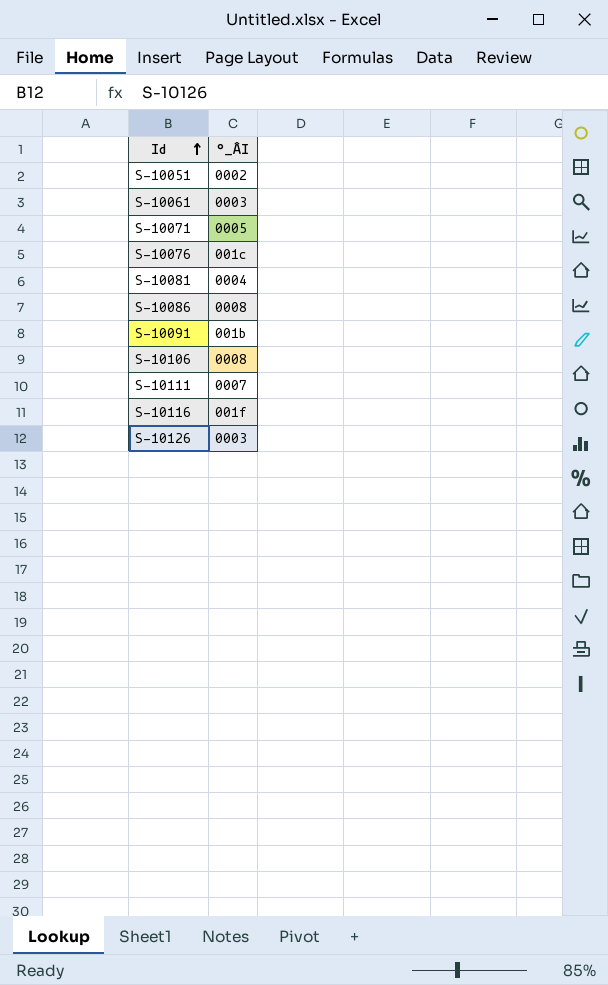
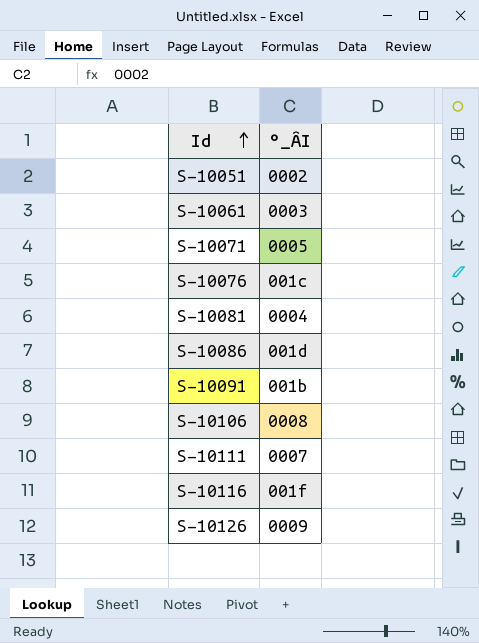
S-10086 | °_ÂI: 0008 -> 001d
S-10126 | °_ÂI: 0003 -> 0009

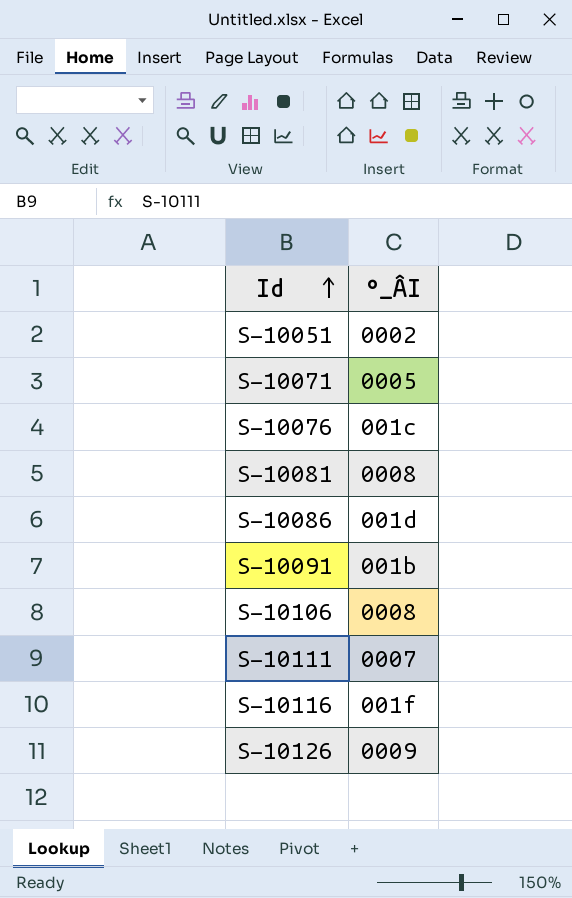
row S-10061: 0003 -> none
S-10081 | °_ÂI: 0004 -> 0008

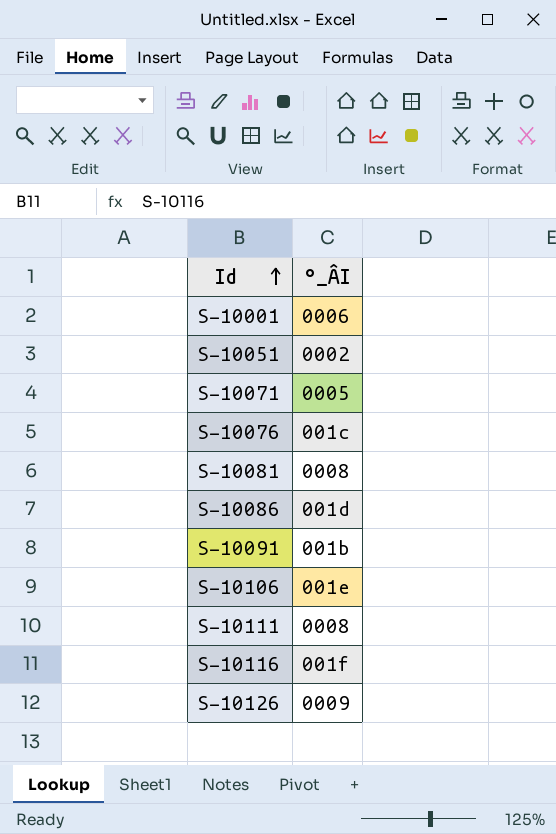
row S-10001: none -> 0006
S-10106 | °_ÂI: 0008 -> 001e
S-10111 | °_ÂI: 0007 -> 0008

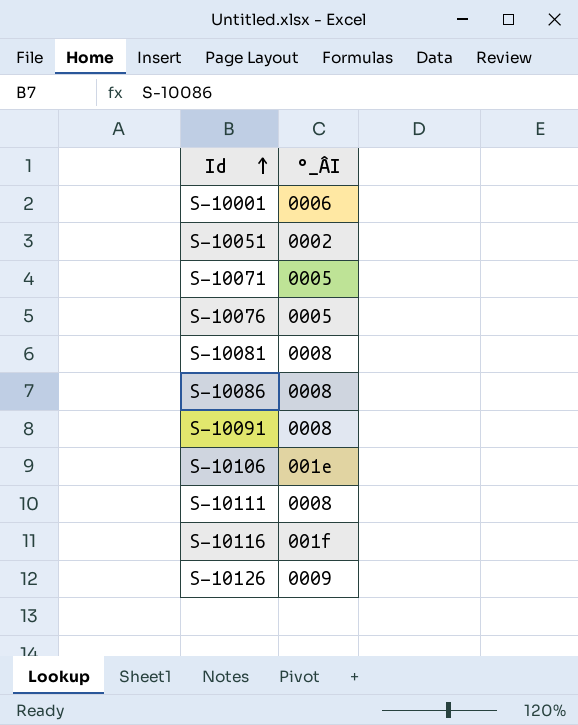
S-10076 | °_ÂI: 001c -> 0005
S-10086 | °_ÂI: 001d -> 0008
S-10091 | °_ÂI: 001b -> 0008

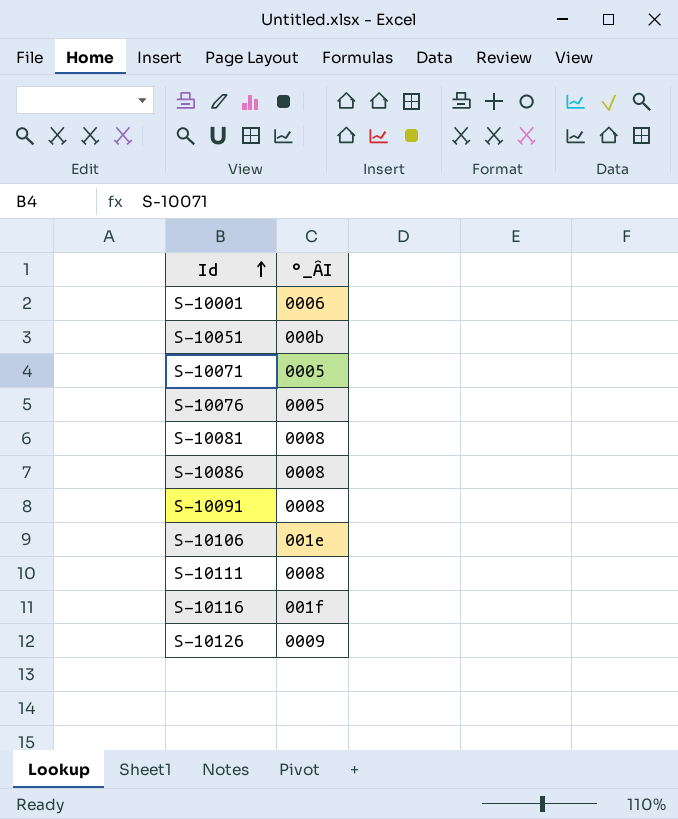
S-10051 | °_ÂI: 0002 -> 000b

